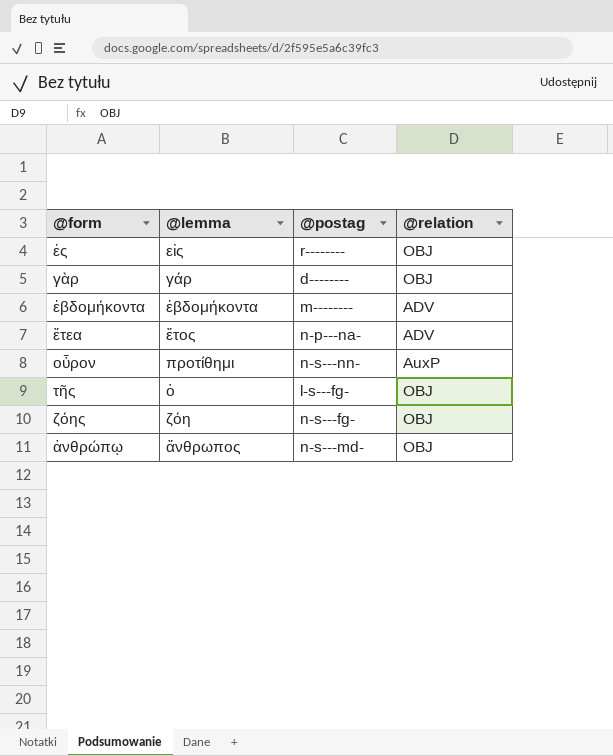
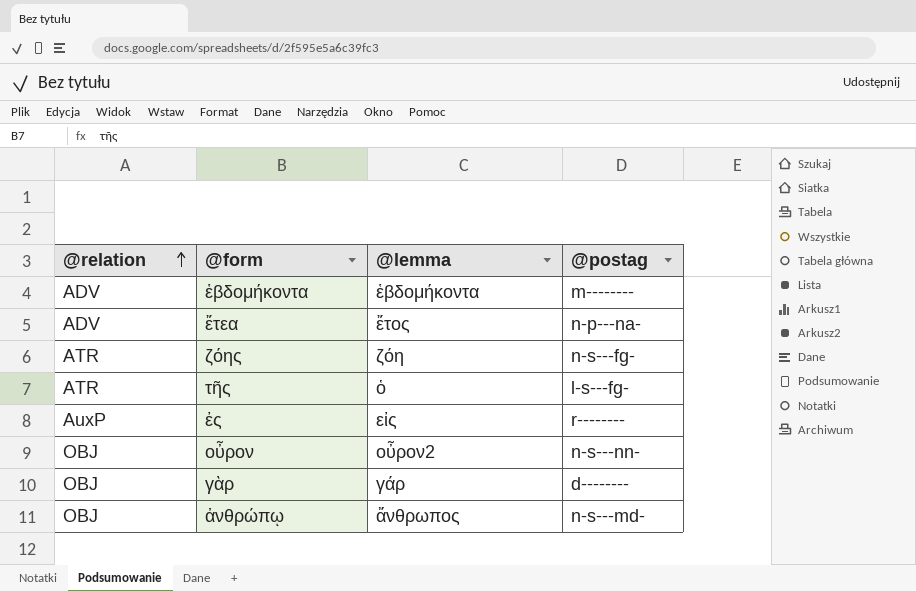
row order: none -> @relation ascending
column @relation | position: 4 -> 1
ζόης | @relation: OBJ -> ATR
τῆς | @relation: OBJ -> ATR
ἐς | @relation: OBJ -> AuxP
οὖρον | @relation: AuxP -> OBJ
οὖρον | @lemma: προτίθημι -> οὖρον2

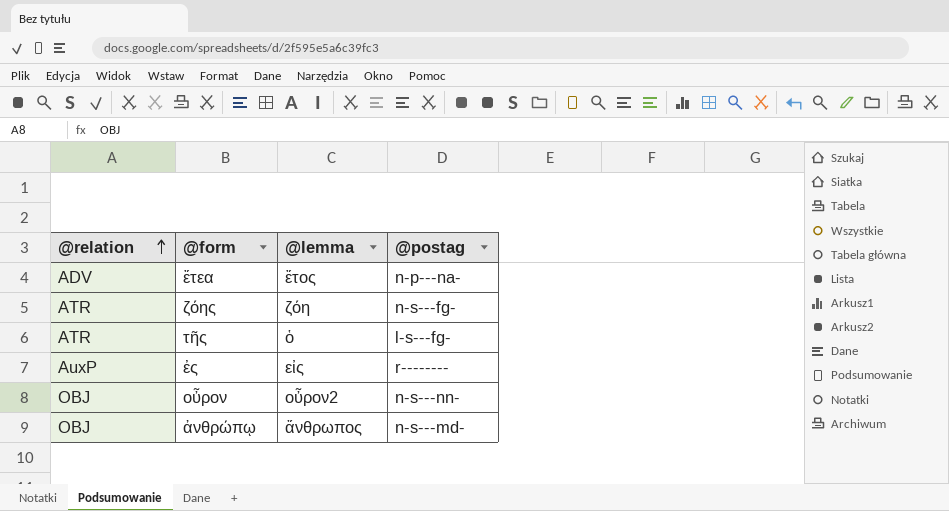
row ἑβδομήκοντα: ADV | ἑβδομήκοντα | m-------- -> none
row γὰρ: OBJ | γάρ | d-------- -> none

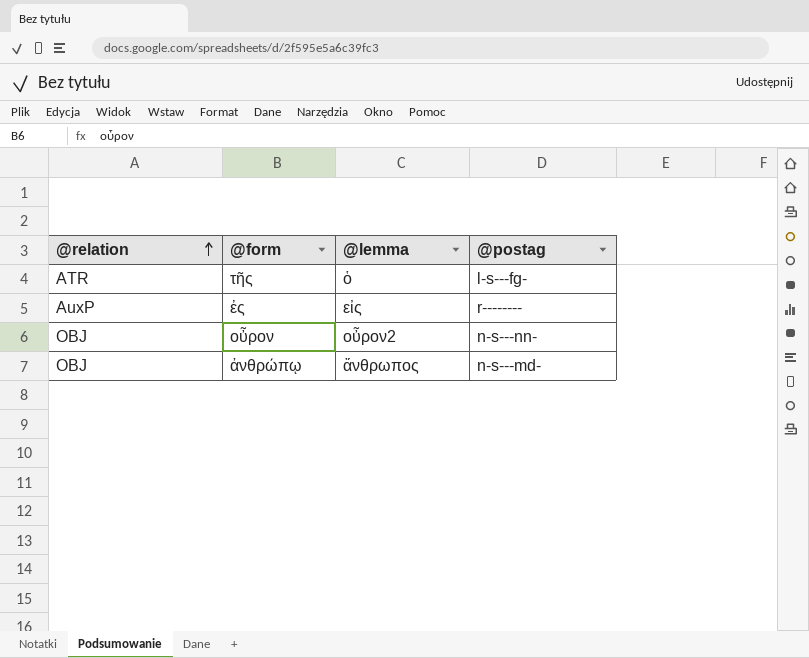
row ἔτεα: ADV | ἔτος | n-p---na- -> none
row ζόης: ATR | ζόη | n-s---fg- -> none

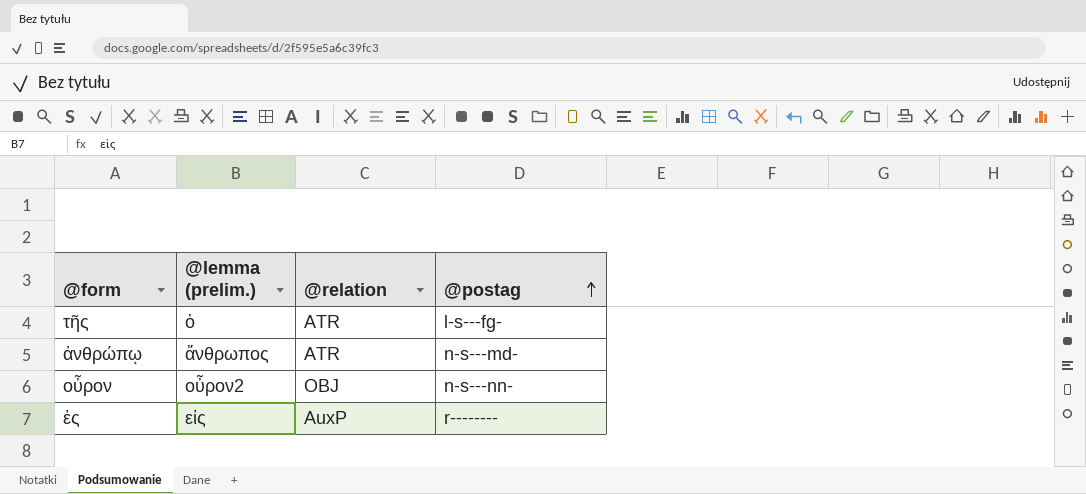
row order: @relation ascending -> @postag ascending
column name: @lemma -> @lemma (prelim.)
column @relation | position: 1 -> 3
ἀνθρώπῳ | @relation: OBJ -> ATR

